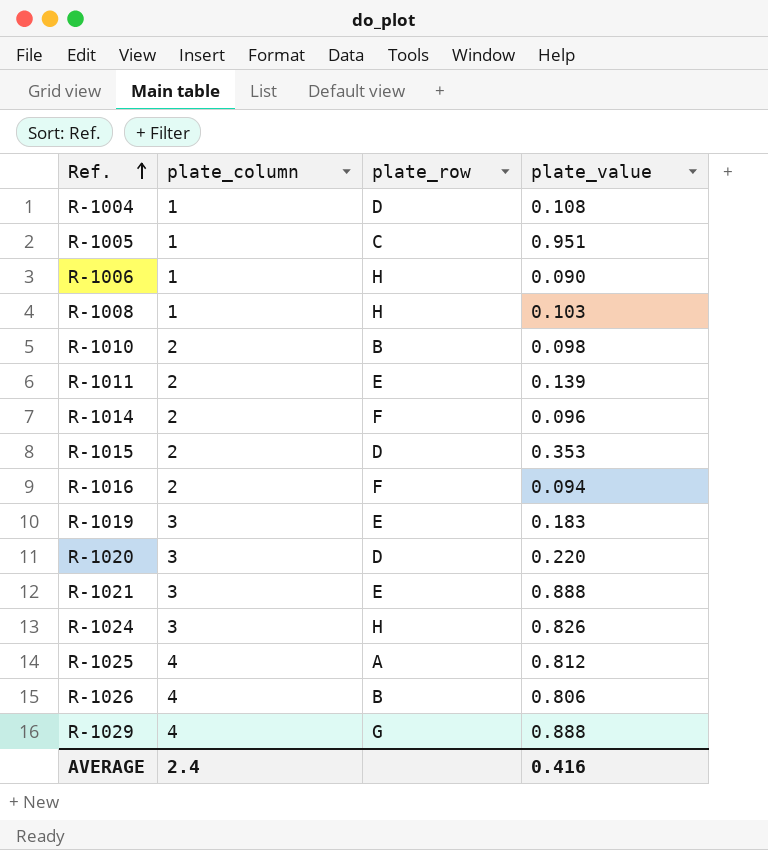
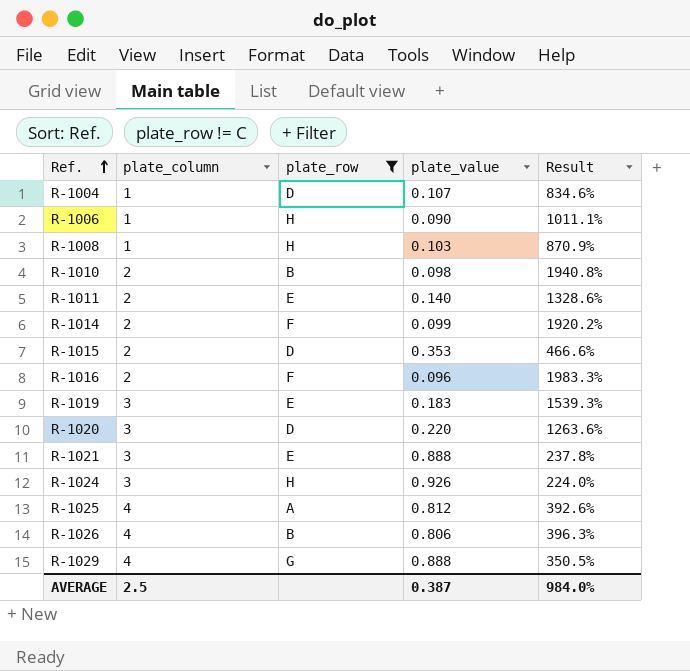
filter: none -> plate_row != C
column Result | formula: none -> ([plate_column] - [plate_value]) / [plate_value]
R-1004 | plate_value: 0.108 -> 0.107
R-1011 | plate_value: 0.139 -> 0.140
R-1014 | plate_value: 0.096 -> 0.099
R-1016 | plate_value: 0.094 -> 0.096
R-1024 | plate_value: 0.826 -> 0.926
AVERAGE | plate_column: 2.4 -> 2.5
AVERAGE | plate_value: 0.416 -> 0.387

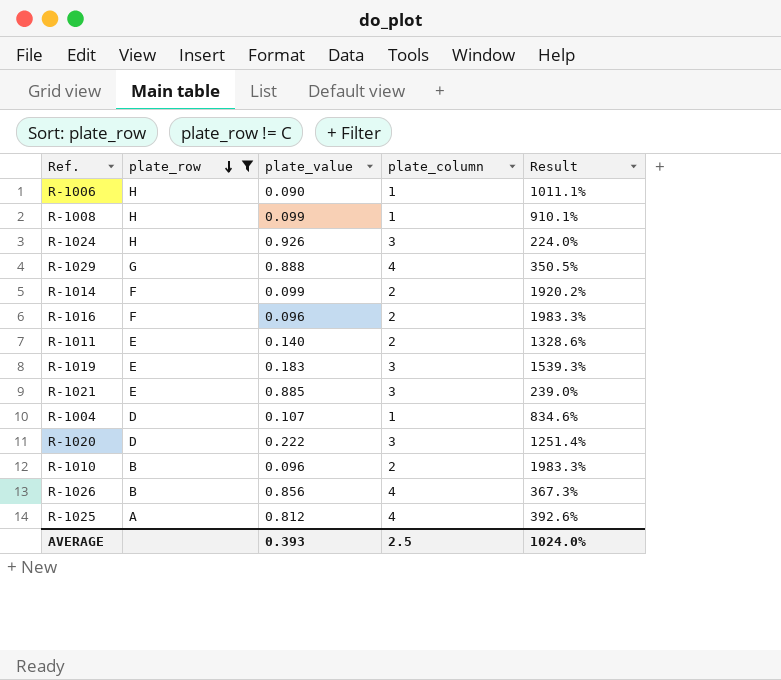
row order: Ref. ascending -> plate_row descending
column plate_column | position: 2 -> 4
row R-1015: 2 | D | 0.353 | 466.6% -> none
R-1008 | plate_value: 0.103 -> 0.099
R-1008 | Result: 870.9% -> 910.1%
R-1021 | plate_value: 0.888 -> 0.885
R-1021 | Result: 237.8% -> 239.0%
R-1020 | plate_value: 0.220 -> 0.222
R-1020 | Result: 1263.6% -> 1251.4%
R-1010 | plate_value: 0.098 -> 0.096
R-1010 | Result: 1940.8% -> 1983.3%
R-1026 | plate_value: 0.806 -> 0.856
R-1026 | Result: 396.3% -> 367.3%
AVERAGE | plate_value: 0.387 -> 0.393
AVERAGE | Result: 984.0% -> 1024.0%

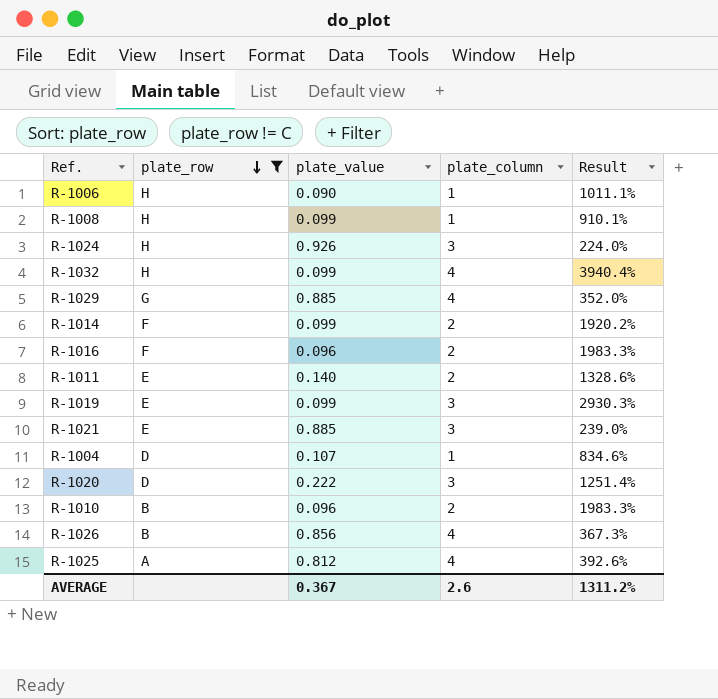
row R-1032: none -> H | 0.099 | 4 | 3940.4%
R-1029 | plate_value: 0.888 -> 0.885
R-1029 | Result: 350.5% -> 352.0%
R-1019 | plate_value: 0.183 -> 0.099
R-1019 | Result: 1539.3% -> 2930.3%
AVERAGE | plate_value: 0.393 -> 0.367
AVERAGE | plate_column: 2.5 -> 2.6
AVERAGE | Result: 1024.0% -> 1311.2%

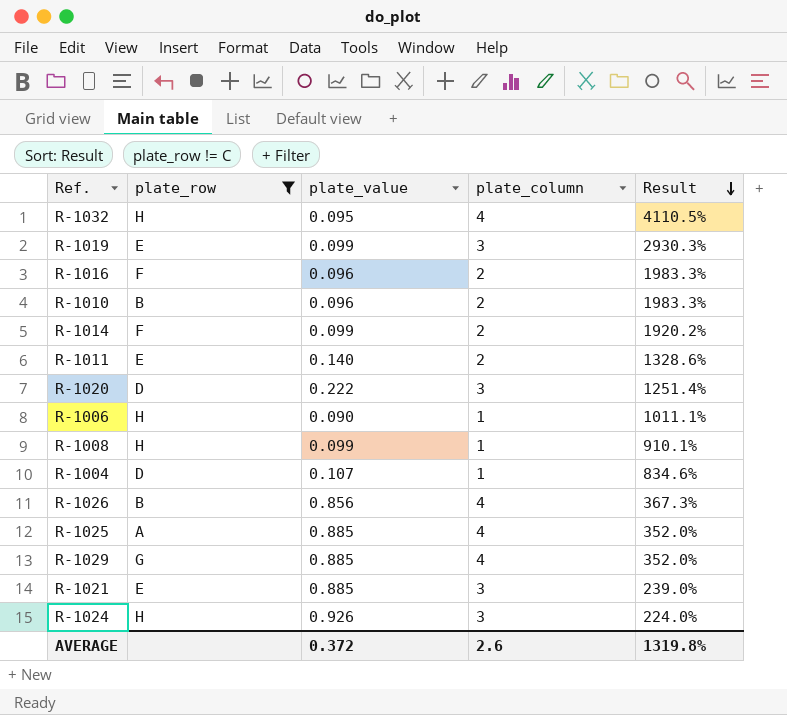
row order: plate_row descending -> Result descending
R-1032 | plate_value: 0.099 -> 0.095
R-1032 | Result: 3940.4% -> 4110.5%
R-1025 | plate_value: 0.812 -> 0.885
R-1025 | Result: 392.6% -> 352.0%
AVERAGE | plate_value: 0.367 -> 0.372
AVERAGE | Result: 1311.2% -> 1319.8%

